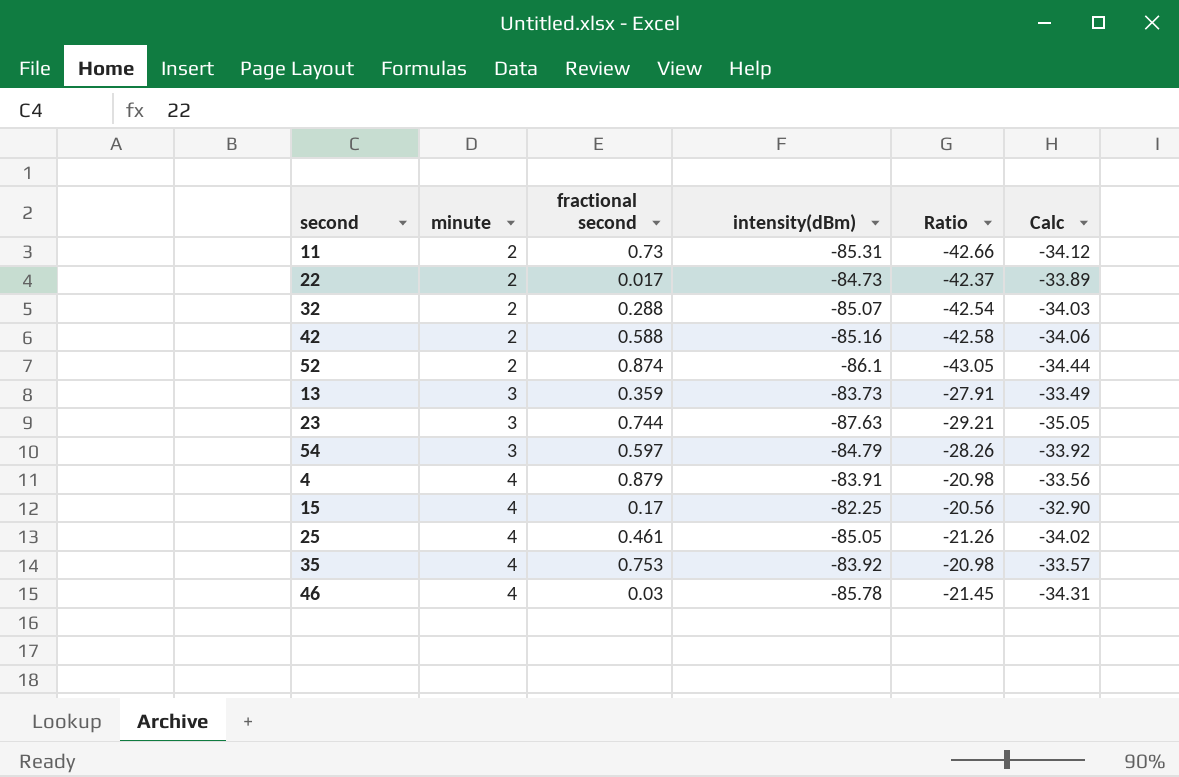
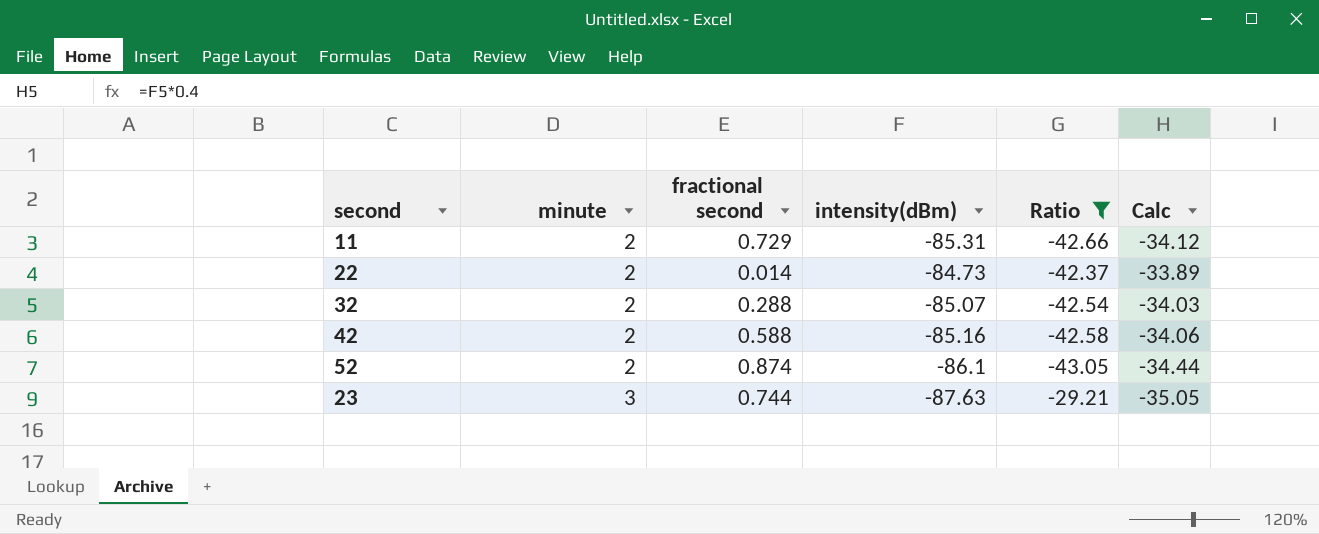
filter: none -> Ratio <= -29.21
11 | fractional second: 0.73 -> 0.729
22 | fractional second: 0.017 -> 0.014

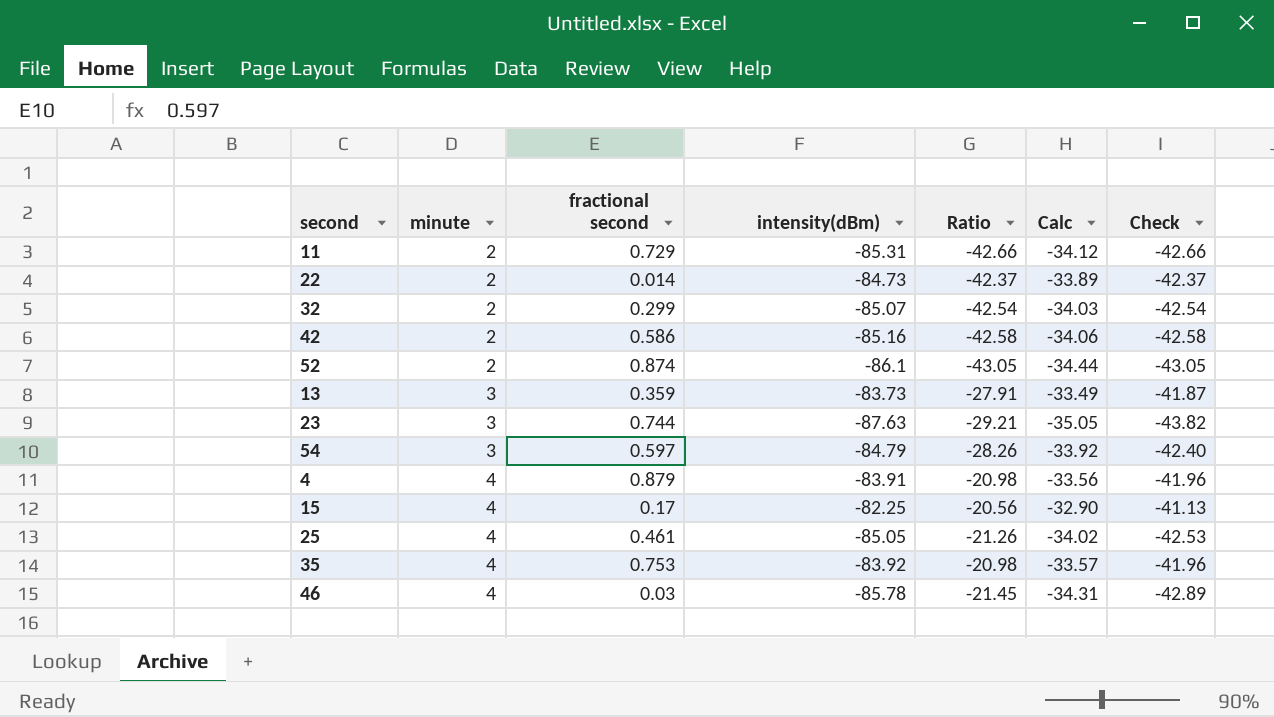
filter: Ratio <= -29.21 -> none
column Check | formula: none -> [intensity(dBm)] * 0.5
32 | fractional second: 0.288 -> 0.299
42 | fractional second: 0.588 -> 0.586

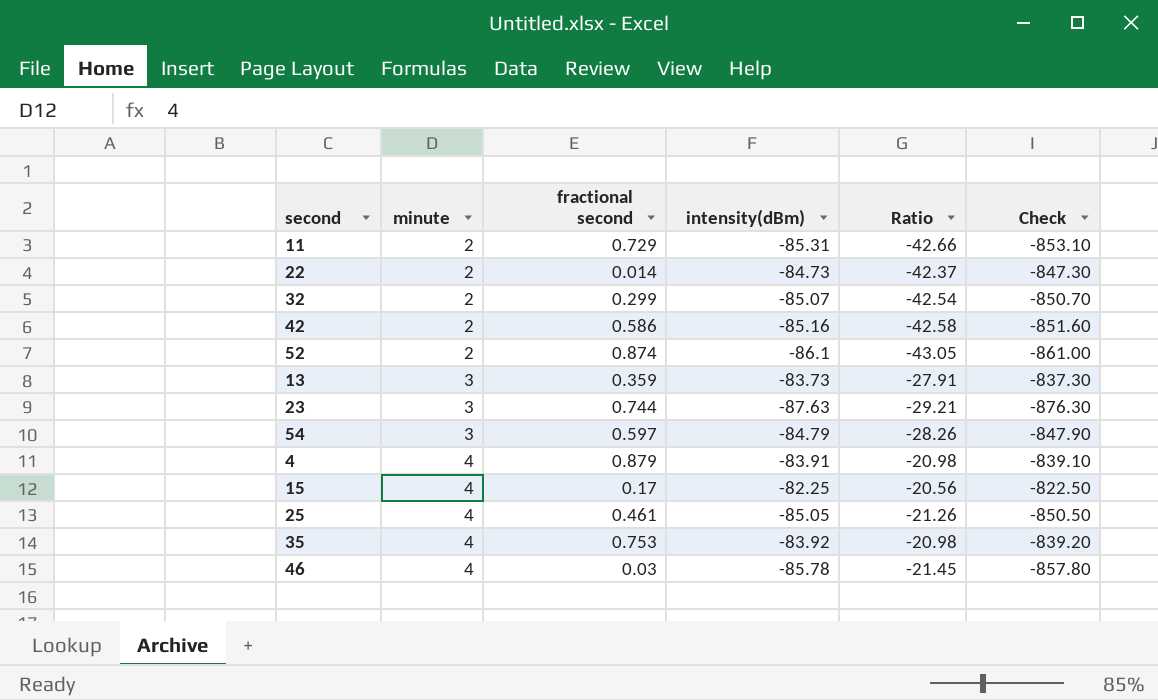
column Calc | formula: [intensity(dBm)] * 0.4 -> none
column Check | formula: [intensity(dBm)] * 0.5 -> [intensity(dBm)] * 10

